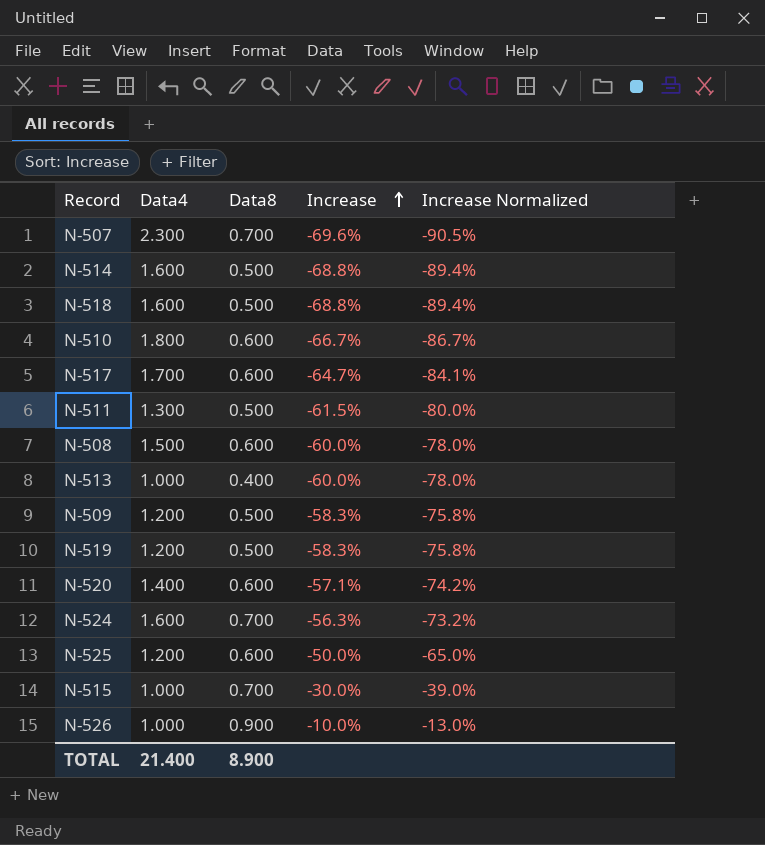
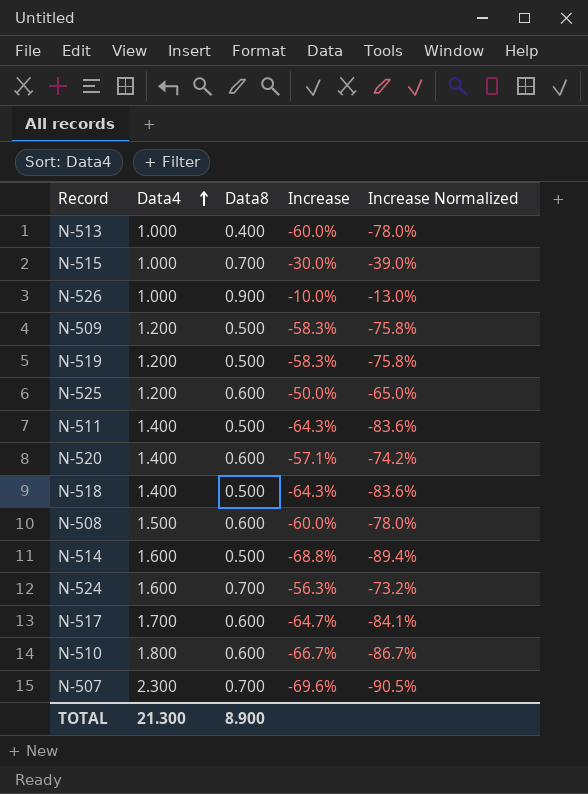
row order: Increase ascending -> Data4 ascending
N-511 | Data4: 1.300 -> 1.400
N-511 | Increase: -61.5% -> -64.3%
N-511 | Increase Normalized: -80.0% -> -83.6%
N-518 | Data4: 1.600 -> 1.400
N-518 | Increase: -68.8% -> -64.3%
N-518 | Increase Normalized: -89.4% -> -83.6%
TOTAL | Data4: 21.400 -> 21.300

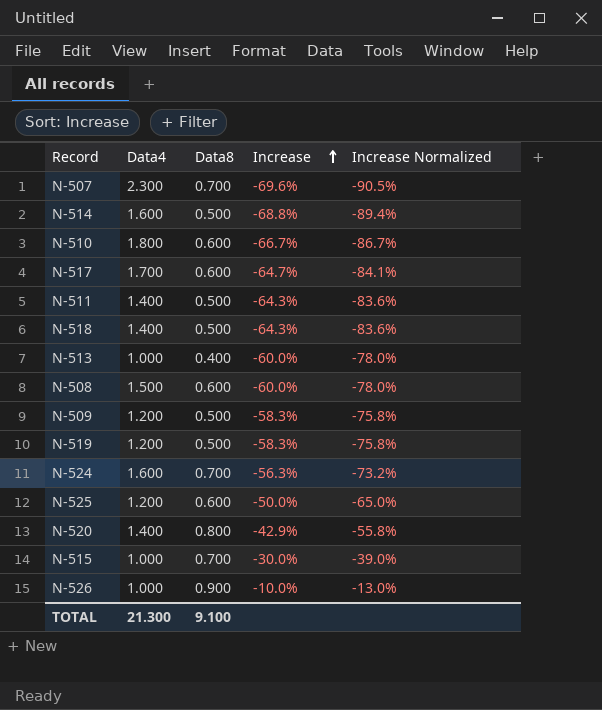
row order: Data4 ascending -> Increase ascending
N-520 | Data8: 0.600 -> 0.800
N-520 | Increase: -57.1% -> -42.9%
N-520 | Increase Normalized: -74.2% -> -55.8%
TOTAL | Data8: 8.900 -> 9.100

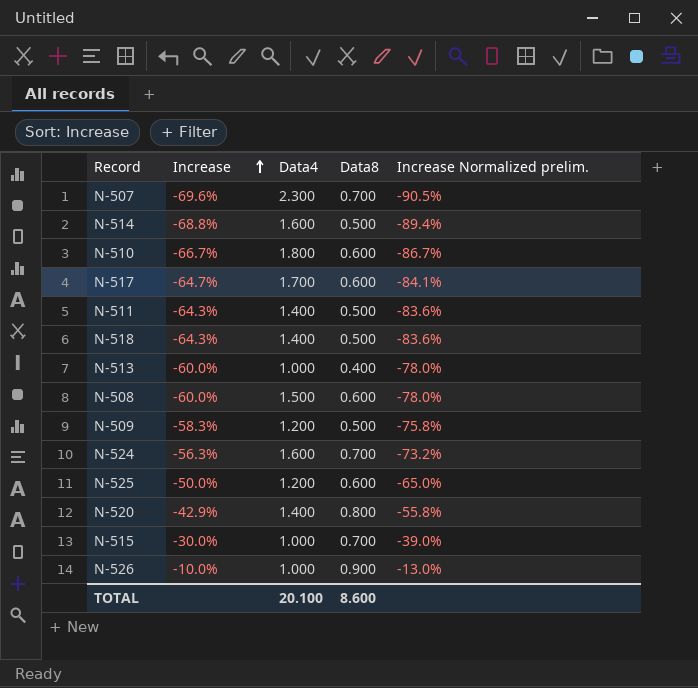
column Increase | position: 4 -> 2
column name: Increase Normalized -> Increase Normalized prelim.
row N-519: 1.200 | 0.500 | -58.3% | -75.8% -> none
TOTAL | Data4: 21.300 -> 20.100
TOTAL | Data8: 9.100 -> 8.600

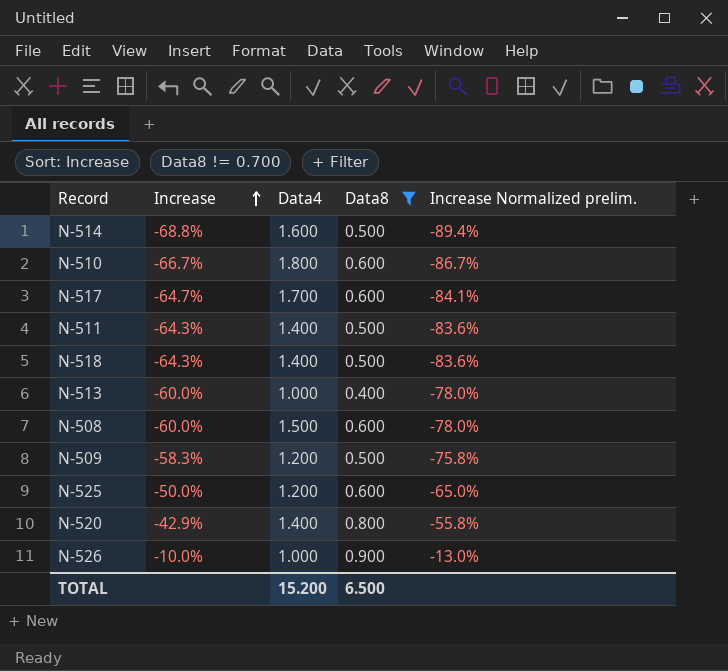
filter: none -> Data8 != 0.700
TOTAL | Data4: 20.100 -> 15.200
TOTAL | Data8: 8.600 -> 6.500

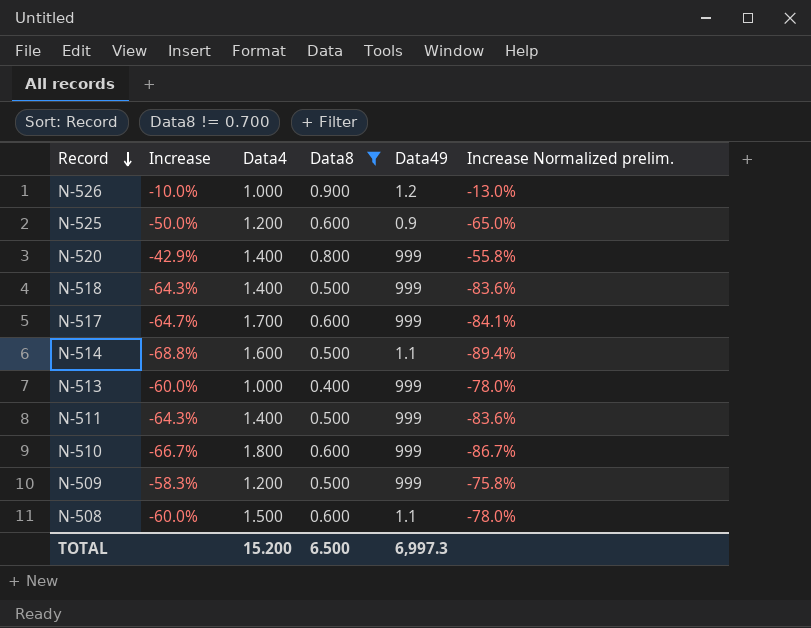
row order: Increase ascending -> Record descending
column Data49 | position: none -> 5

